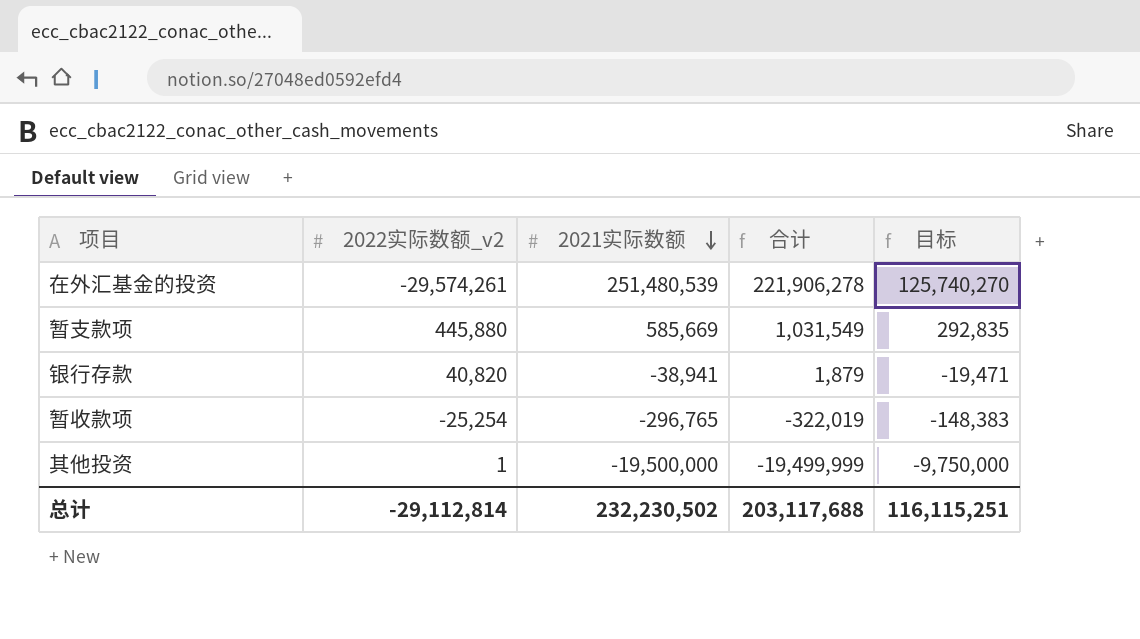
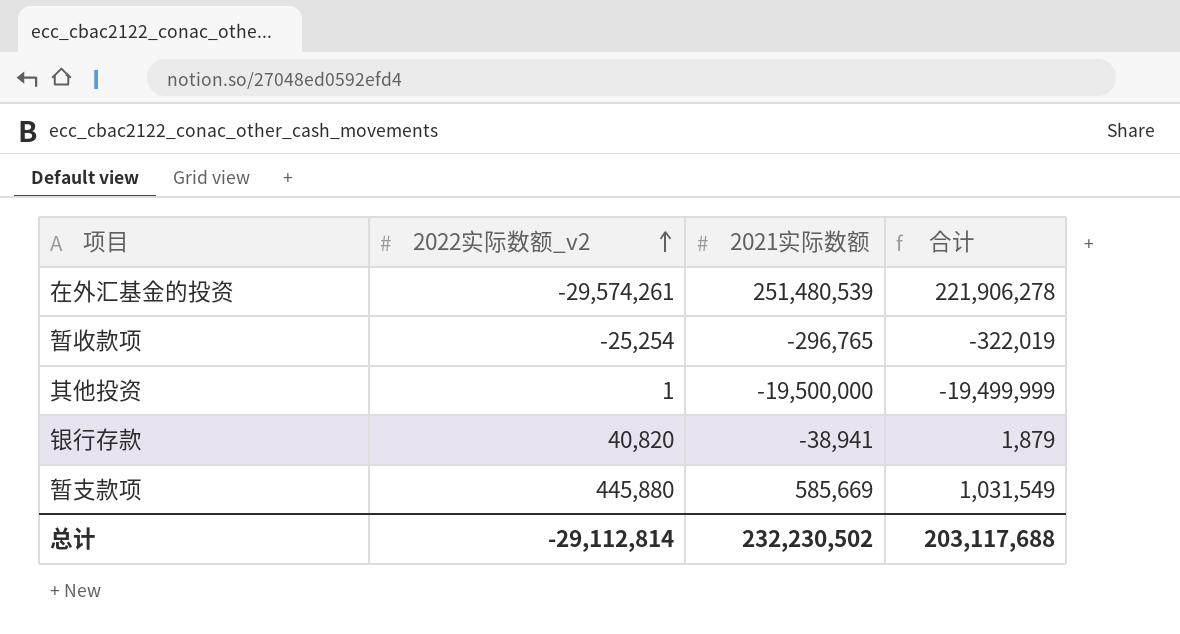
row order: 2021实际数额 descending -> 2022实际数额_v2 ascending
column 目标 | formula: [2021实际数额] * 0.5 -> none

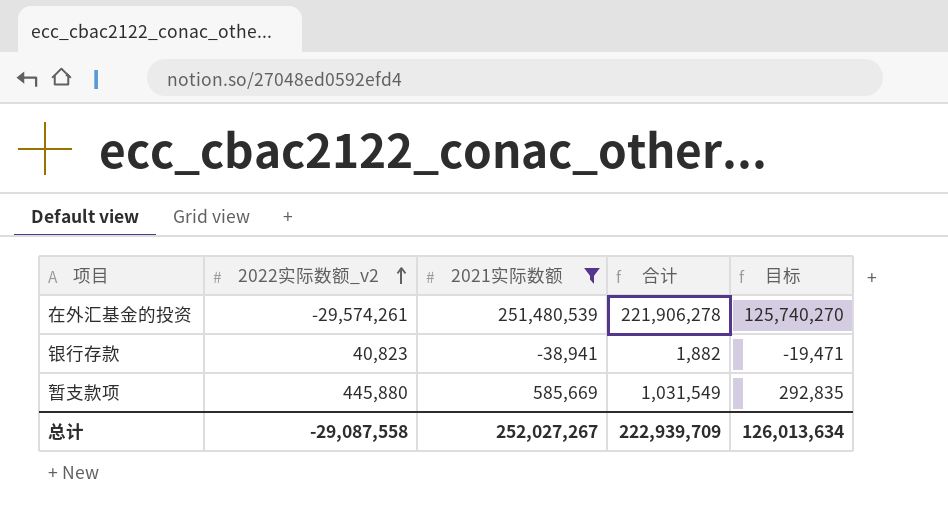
filter: none -> 2021实际数额 >= -38,941
column 目标 | formula: none -> [2021实际数额] * 0.5
银行存款 | 2022实际数额_v2: 40,820 -> 40,823
银行存款 | 合计: 1,879 -> 1,882
总计 | 2022实际数额_v2: -29,112,814 -> -29,087,558
总计 | 2021实际数额: 232,230,502 -> 252,027,267
总计 | 合计: 203,117,688 -> 222,939,709

